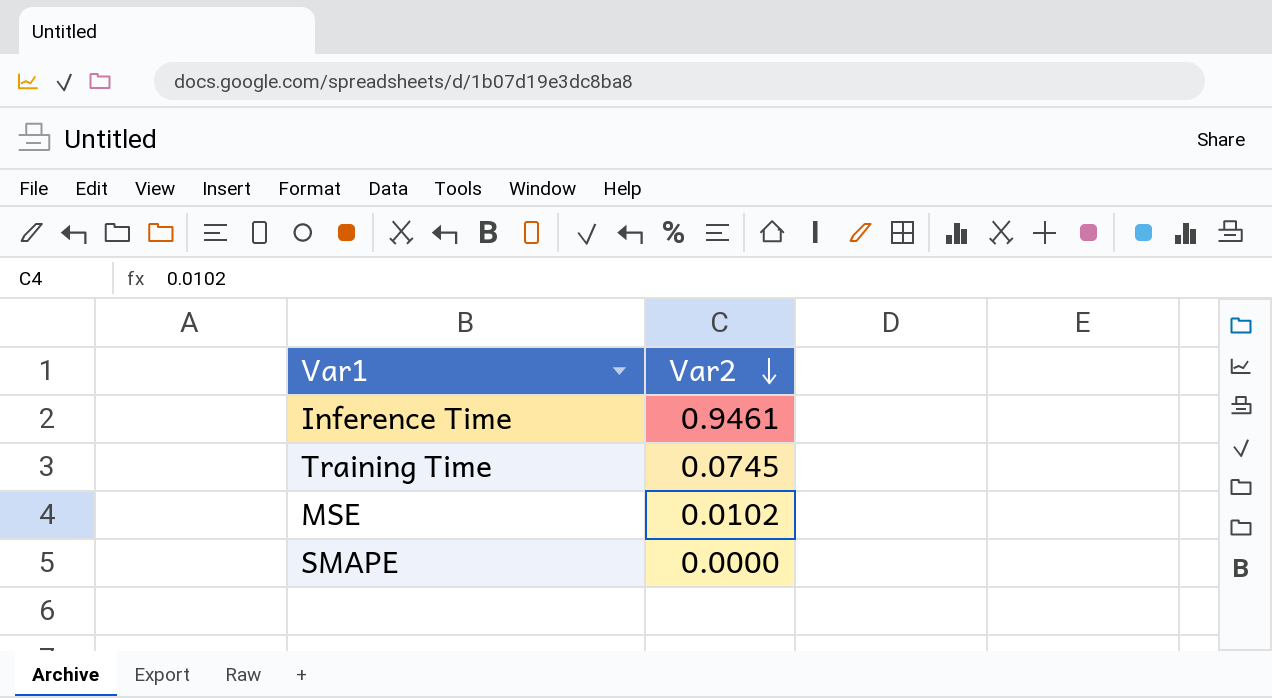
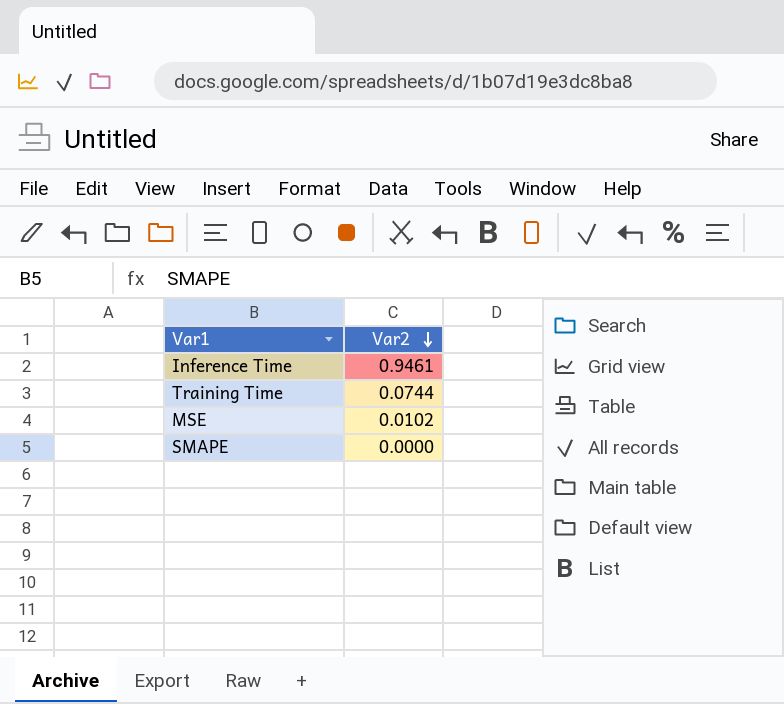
Training Time | Var2: 0.0745 -> 0.0744

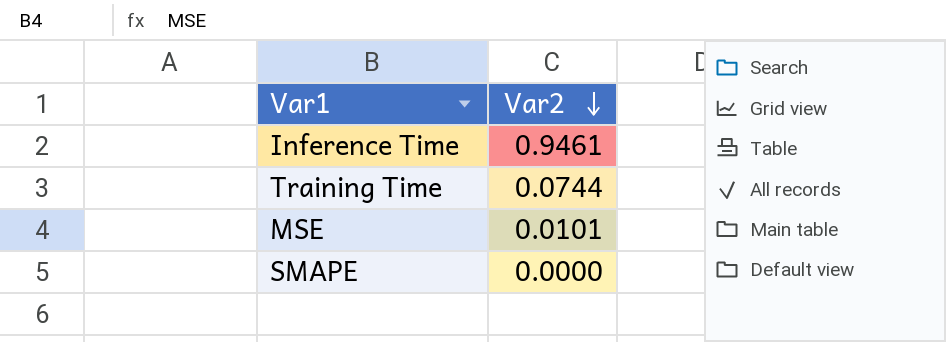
MSE | Var2: 0.0102 -> 0.0101

